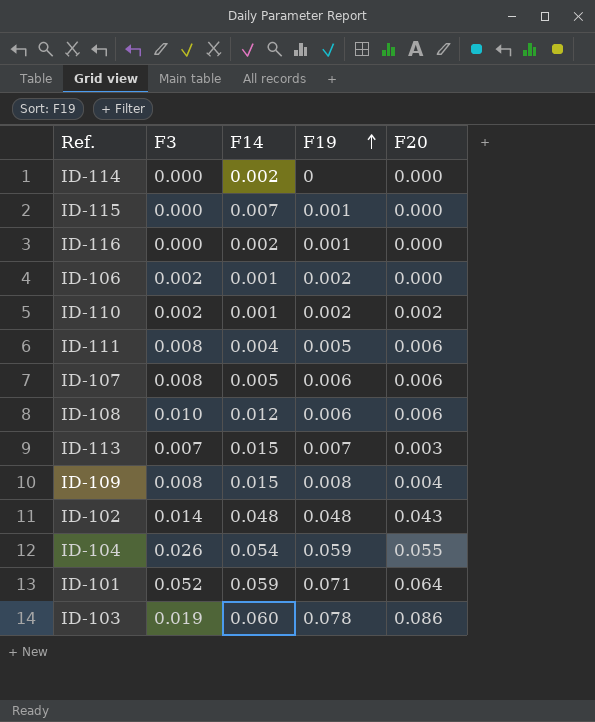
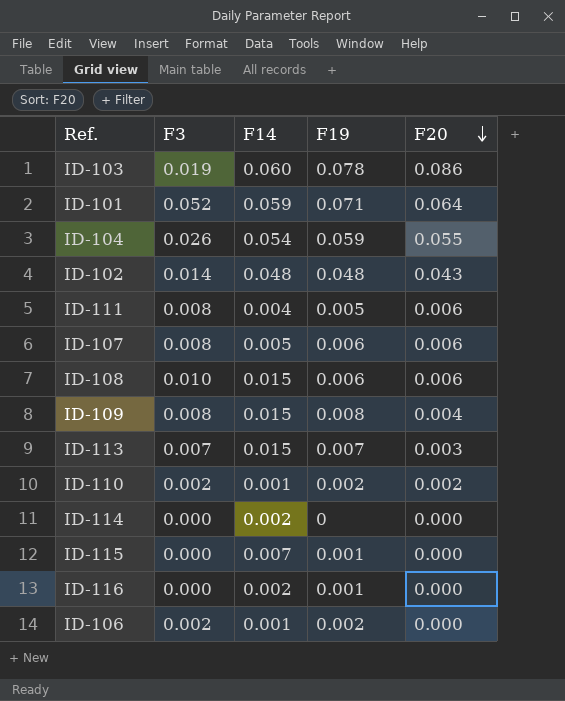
row order: F19 ascending -> F20 descending
ID-108 | F14: 0.012 -> 0.015

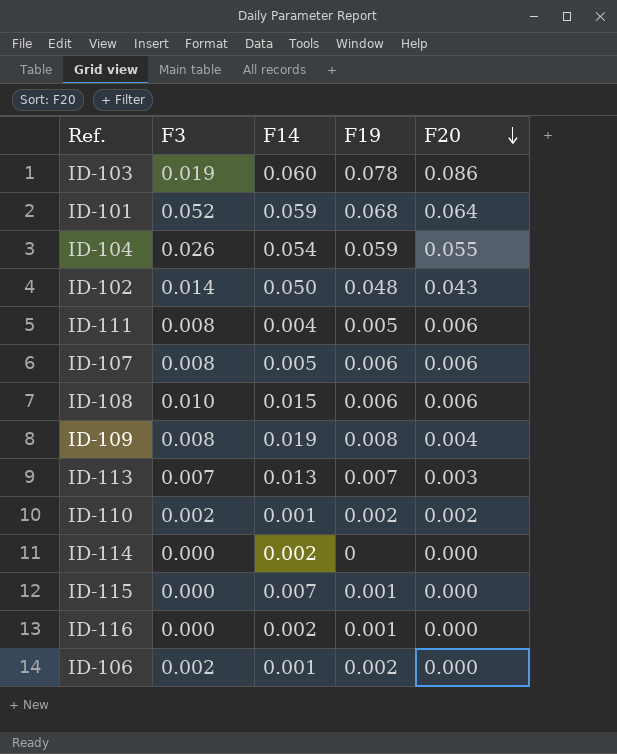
ID-101 | F19: 0.071 -> 0.068
ID-102 | F14: 0.048 -> 0.050
ID-109 | F14: 0.015 -> 0.019
ID-113 | F14: 0.015 -> 0.013

